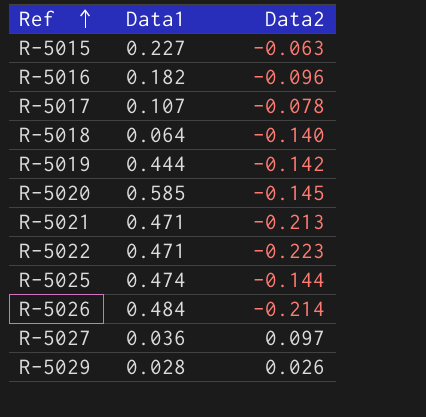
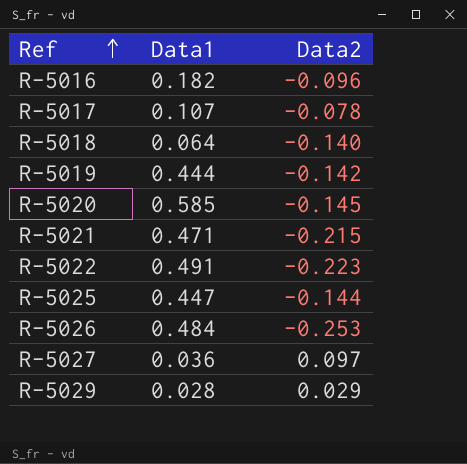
row R-5015: 0.227 | -0.063 -> none
R-5021 | Data2: -0.213 -> -0.215
R-5022 | Data1: 0.471 -> 0.491
R-5025 | Data1: 0.474 -> 0.447
R-5026 | Data2: -0.214 -> -0.253
R-5029 | Data2: 0.026 -> 0.029

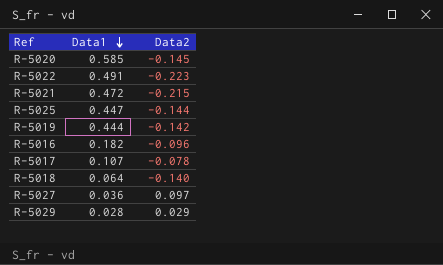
row order: Ref ascending -> Data1 descending
row R-5026: 0.484 | -0.253 -> none
R-5021 | Data1: 0.471 -> 0.472

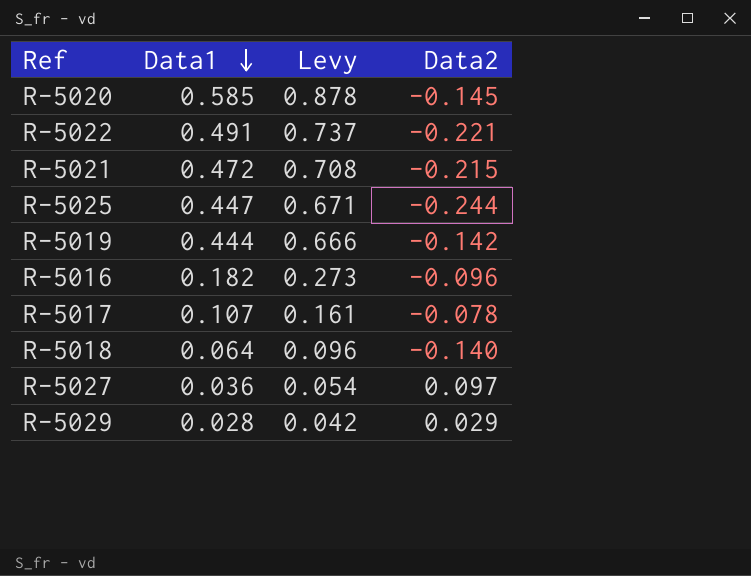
column Levy | formula: none -> [Data1] * 1.5
R-5022 | Data2: -0.223 -> -0.221
R-5025 | Data2: -0.144 -> -0.244

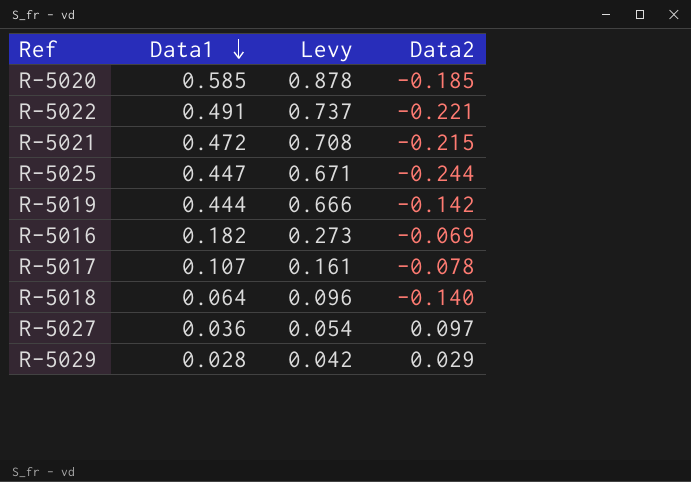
R-5020 | Data2: -0.145 -> -0.185
R-5016 | Data2: -0.096 -> -0.069

